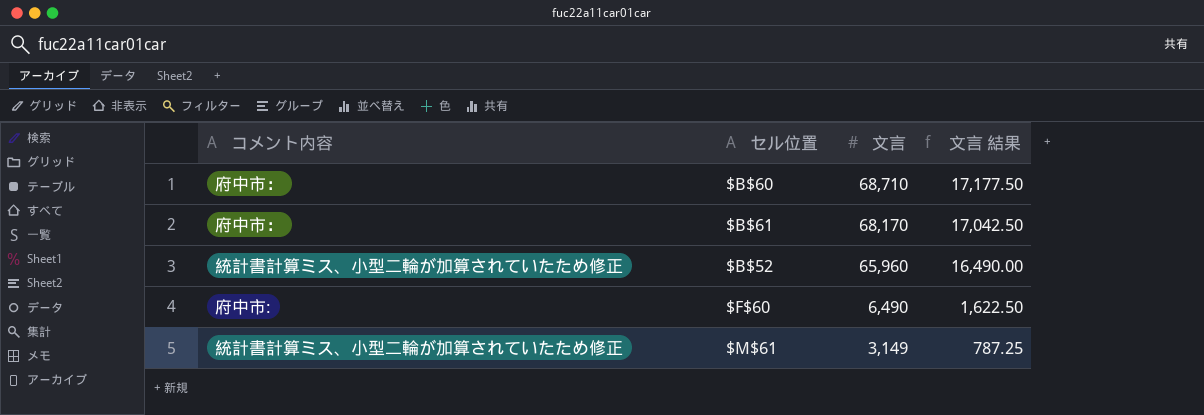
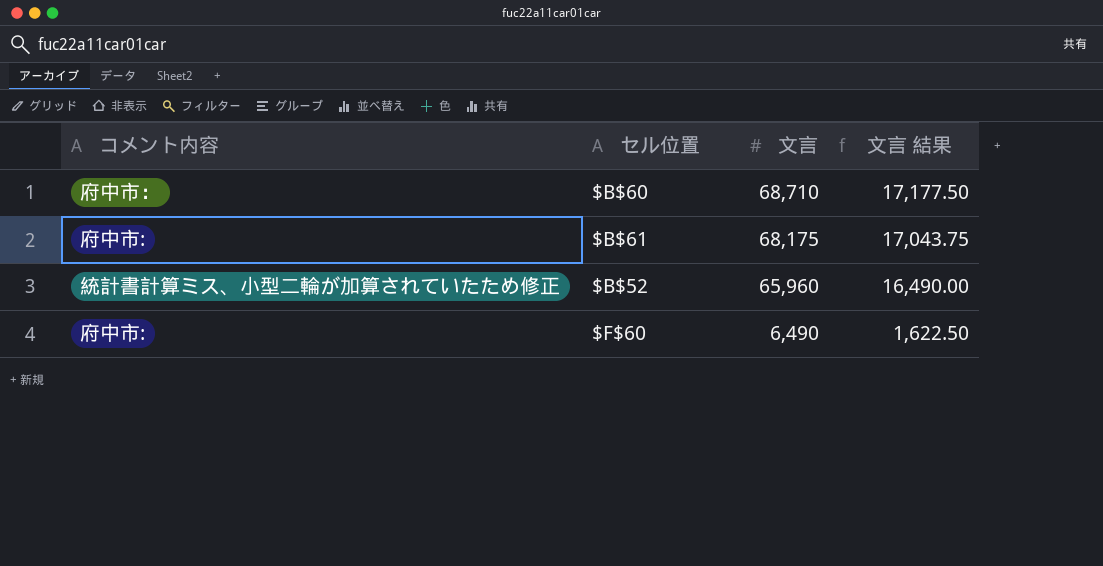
row $M$61: 統計書計算ミス、小型二輪が加算されていたため修正 | 3,149 | 787.25 -> none
$B$61 | コメント内容: 府中市： -> 府中市:
$B$61 | 文言: 68,170 -> 68,175
$B$61 | 文言 結果: 17,042.50 -> 17,043.75

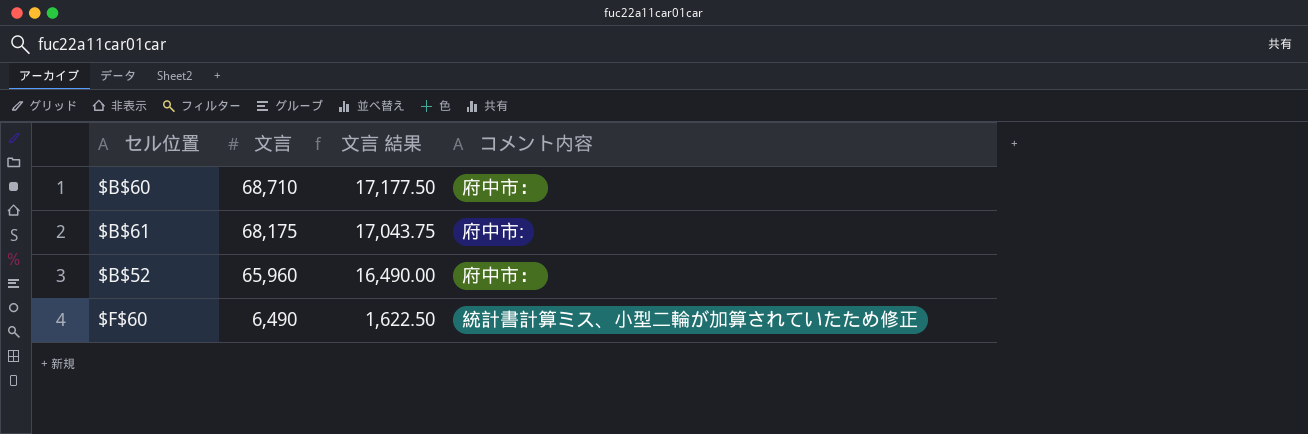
column コメント内容 | position: 1 -> 4
$B$52 | コメント内容: 統計書計算ミス、小型二輪が加算されていたため修正 -> 府中市：
$F$60 | コメント内容: 府中市: -> 統計書計算ミス、小型二輪が加算されていたため修正

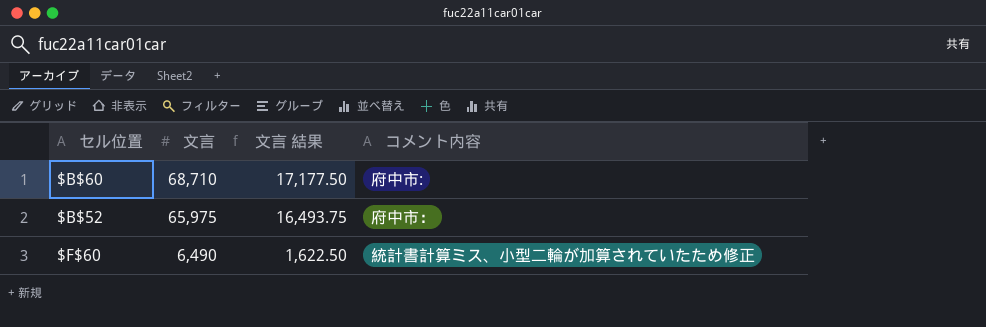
row $B$61: 68,175 | 17,043.75 | 府中市: -> none
$B$60 | コメント内容: 府中市： -> 府中市:
$B$52 | 文言: 65,960 -> 65,975
$B$52 | 文言 結果: 16,490.00 -> 16,493.75

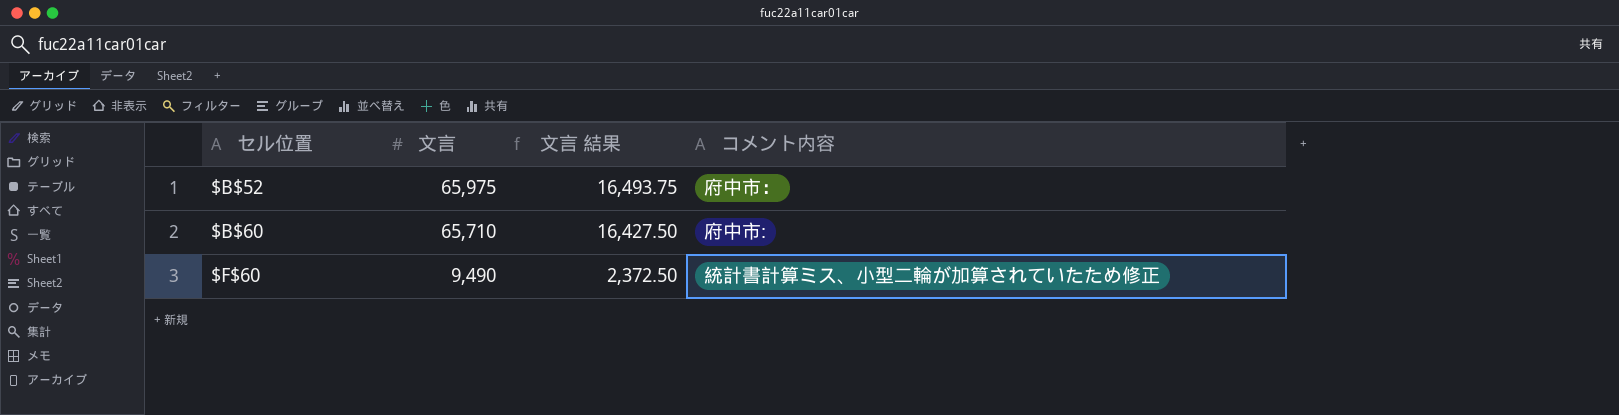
row order: 文言 descending -> セル位置 ascending
$B$60 | 文言: 68,710 -> 65,710
$B$60 | 文言 結果: 17,177.50 -> 16,427.50
$F$60 | 文言: 6,490 -> 9,490
$F$60 | 文言 結果: 1,622.50 -> 2,372.50

